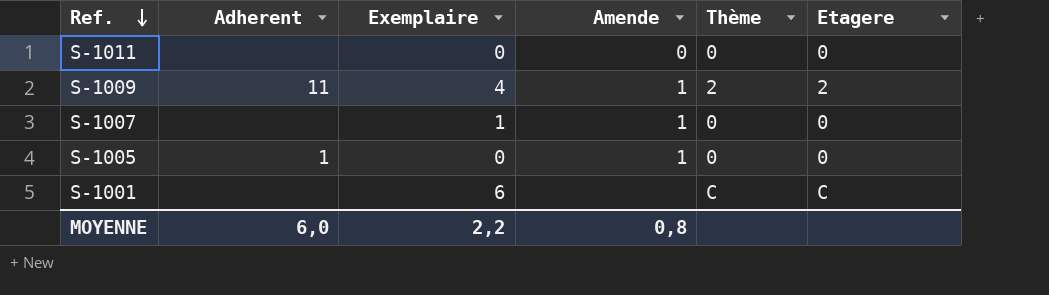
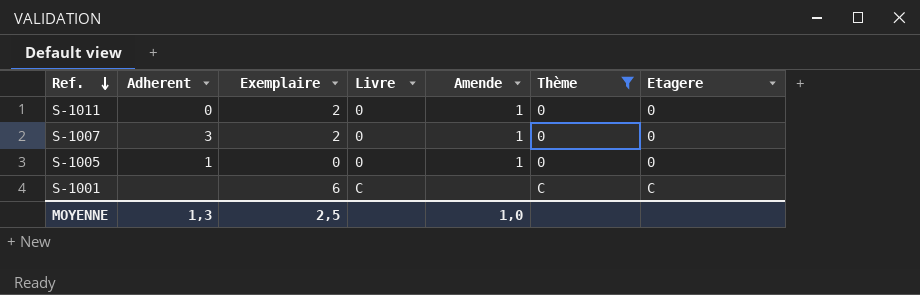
filter: none -> Thème != 2
column Livre | position: none -> 4
S-1011 | Adherent: none -> 0
S-1011 | Exemplaire: 0 -> 2
S-1011 | Amende: 0 -> 1
S-1007 | Adherent: none -> 3
S-1007 | Exemplaire: 1 -> 2
MOYENNE | Adherent: 6,0 -> 1,3
MOYENNE | Exemplaire: 2,2 -> 2,5
MOYENNE | Amende: 0,8 -> 1,0

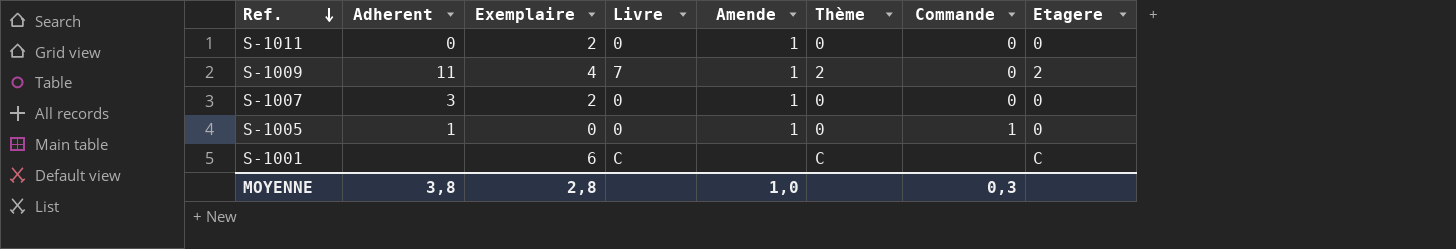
filter: Thème != 2 -> none
column Commande | position: none -> 7
MOYENNE | Adherent: 1,3 -> 3,8
MOYENNE | Exemplaire: 2,5 -> 2,8

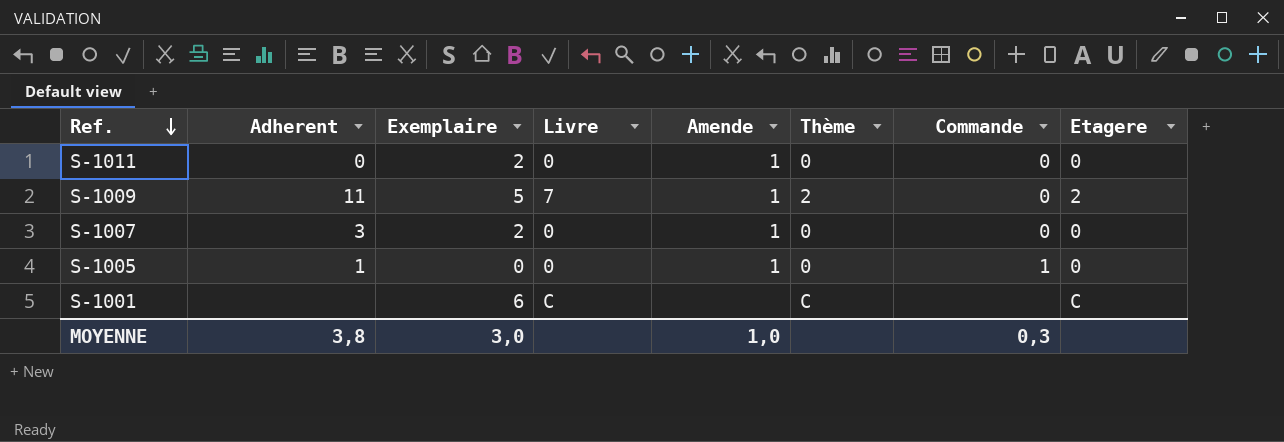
S-1009 | Exemplaire: 4 -> 5
MOYENNE | Exemplaire: 2,8 -> 3,0

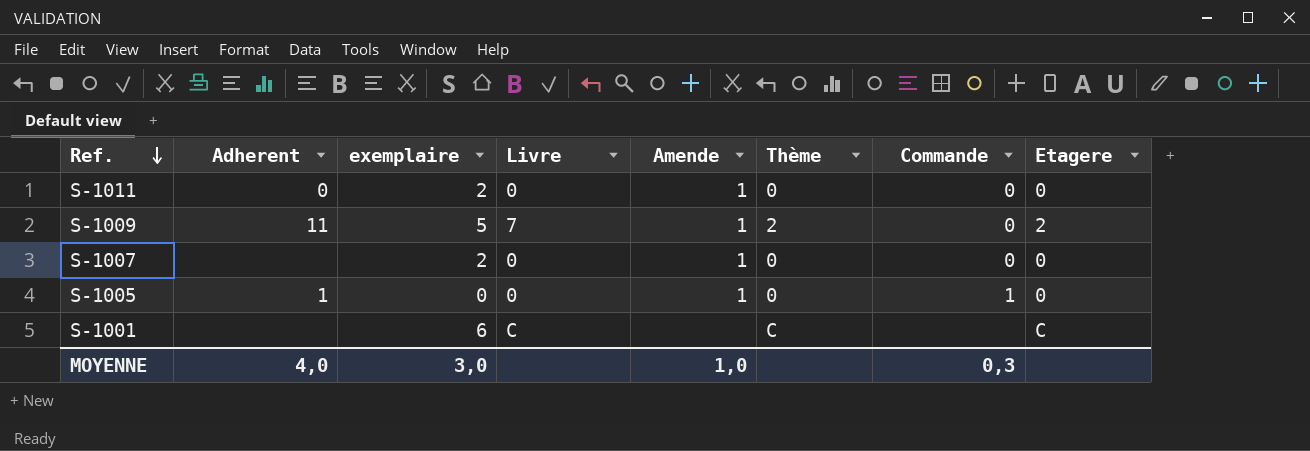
column name: Exemplaire -> exemplaire
S-1007 | Adherent: 3 -> none
MOYENNE | Adherent: 3,8 -> 4,0

